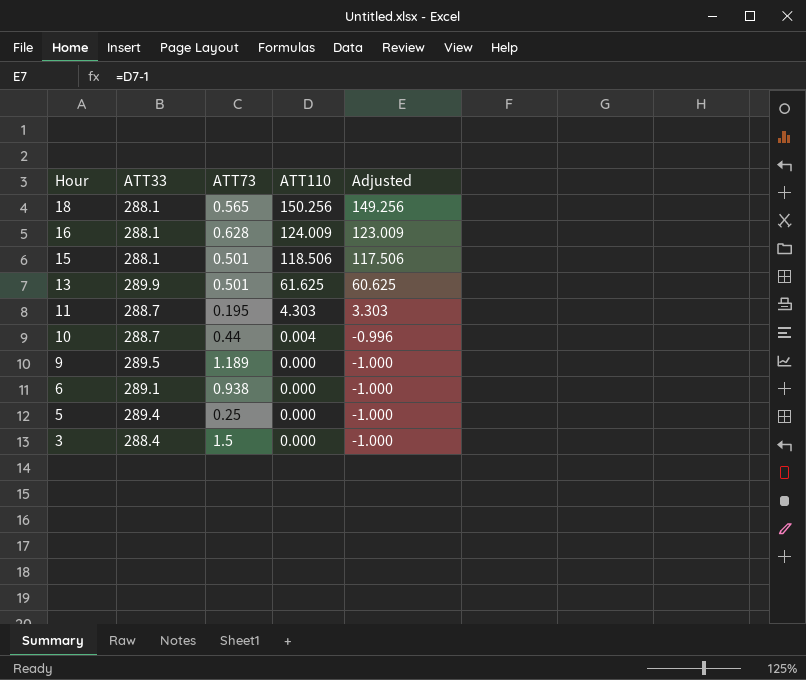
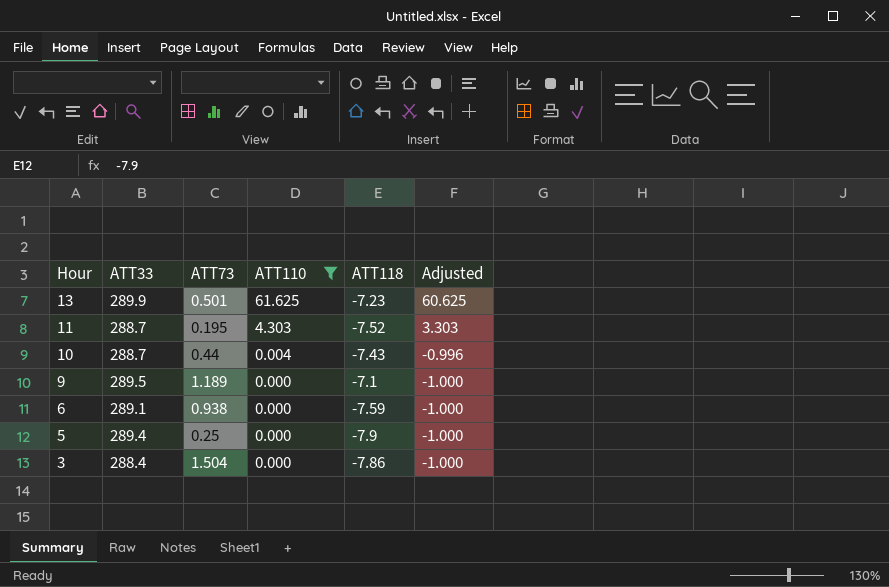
filter: none -> ATT110 <= 61.625
column ATT118 | position: none -> 5
3 | ATT73: 1.5 -> 1.504

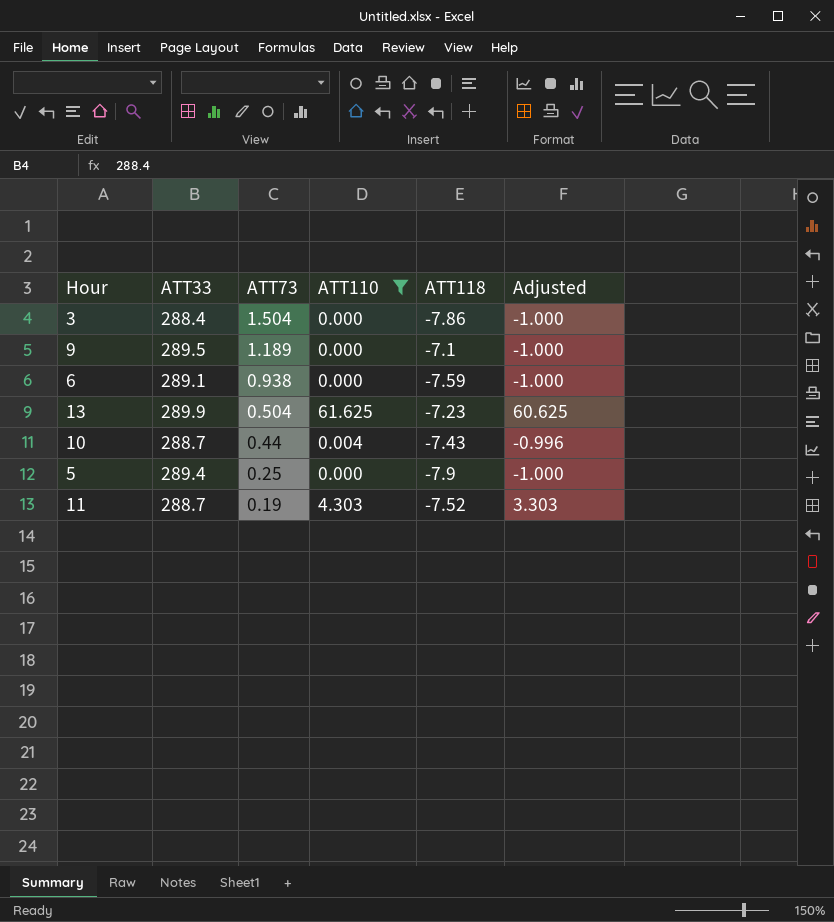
row order: Hour descending -> ATT73 descending
13 | ATT73: 0.501 -> 0.504
11 | ATT73: 0.195 -> 0.19

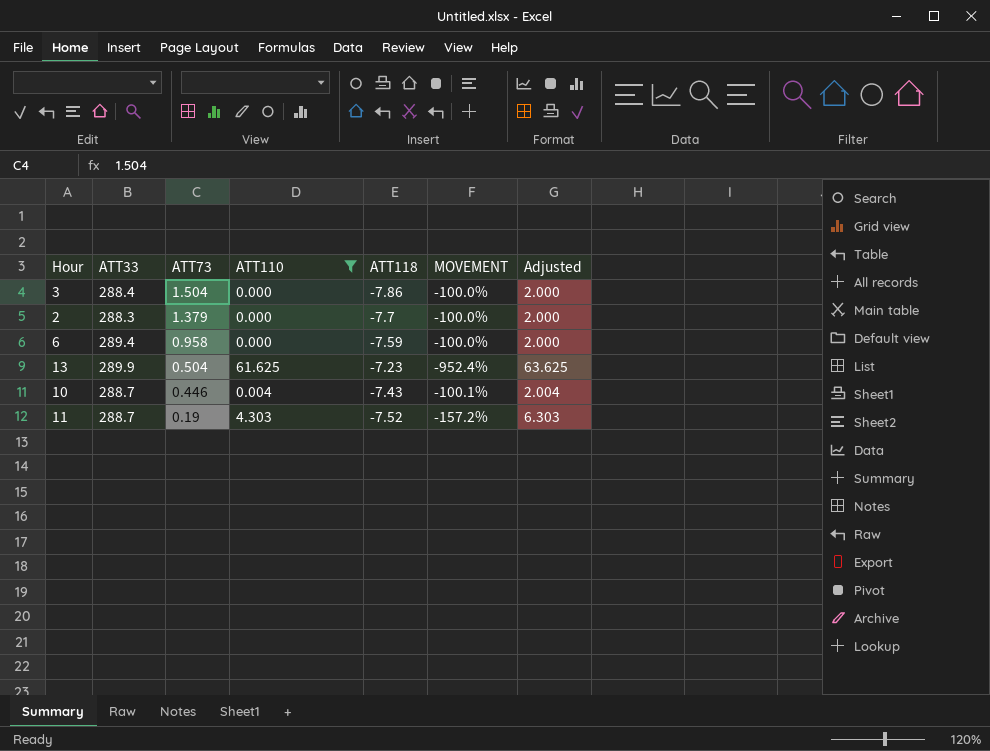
column MOVEMENT | formula: none -> ([ATT110] - [ATT118]) / [ATT118]
column Adjusted | formula: [ATT110] - 1 -> [ATT110] + 2
row 9: 289.5 | 1.189 | 0.000 | -7.1 | -1.000 -> none
row 5: 289.4 | 0.25 | 0.000 | -7.9 | -1.000 -> none
row 2: none -> 288.3 | 1.379 | 0.000 | -7.7 | -100.0% | 2.000
6 | ATT33: 289.1 -> 289.4
6 | ATT73: 0.938 -> 0.958
10 | ATT73: 0.44 -> 0.446

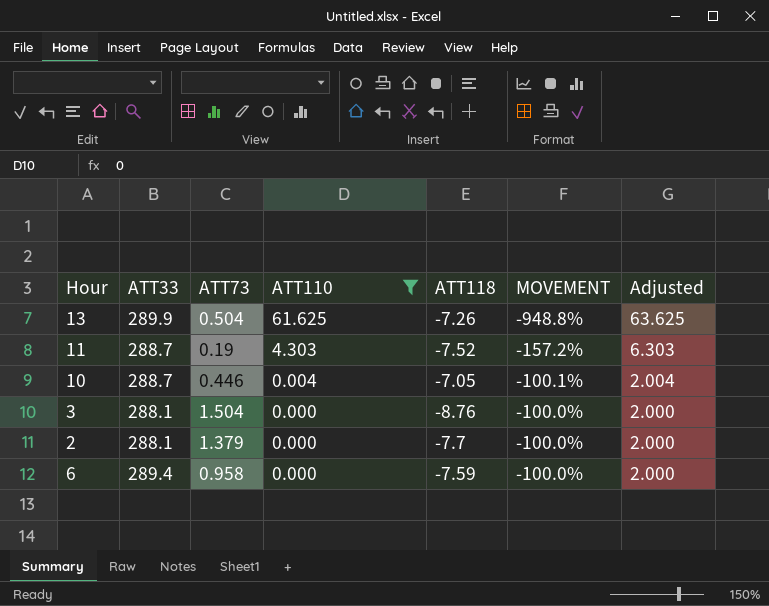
row order: ATT73 descending -> ATT110 descending
13 | ATT118: -7.23 -> -7.26
13 | MOVEMENT: -952.4% -> -948.8%
10 | ATT118: -7.43 -> -7.05
3 | ATT33: 288.4 -> 288.1
3 | ATT118: -7.86 -> -8.76
2 | ATT33: 288.3 -> 288.1

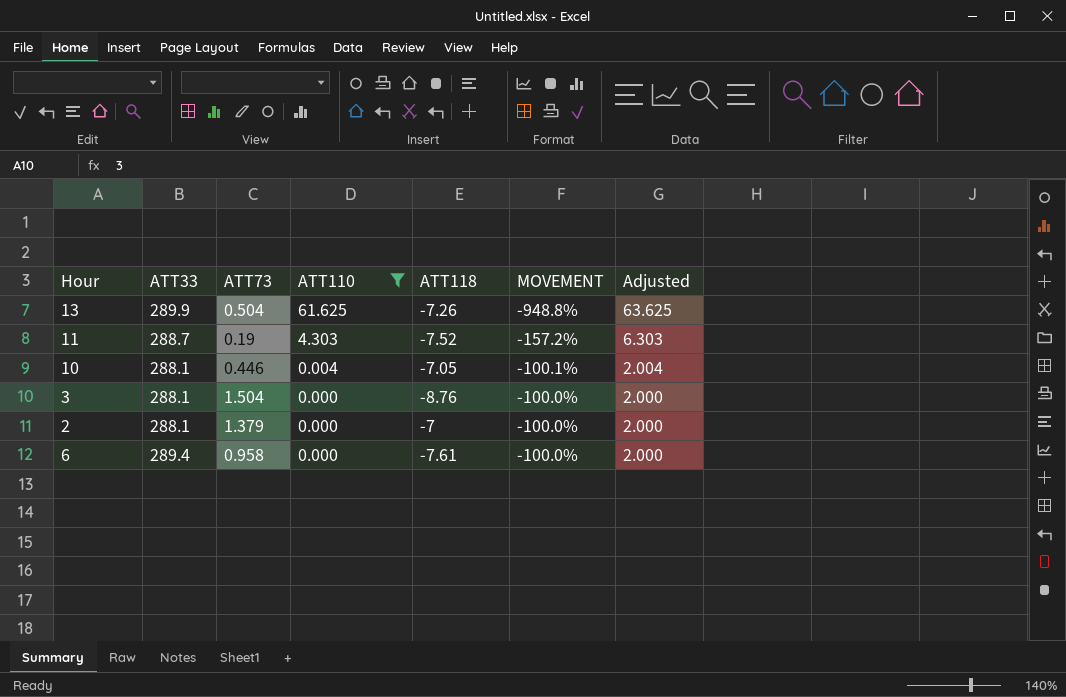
10 | ATT33: 288.7 -> 288.1
2 | ATT118: -7.7 -> -7
6 | ATT118: -7.59 -> -7.61

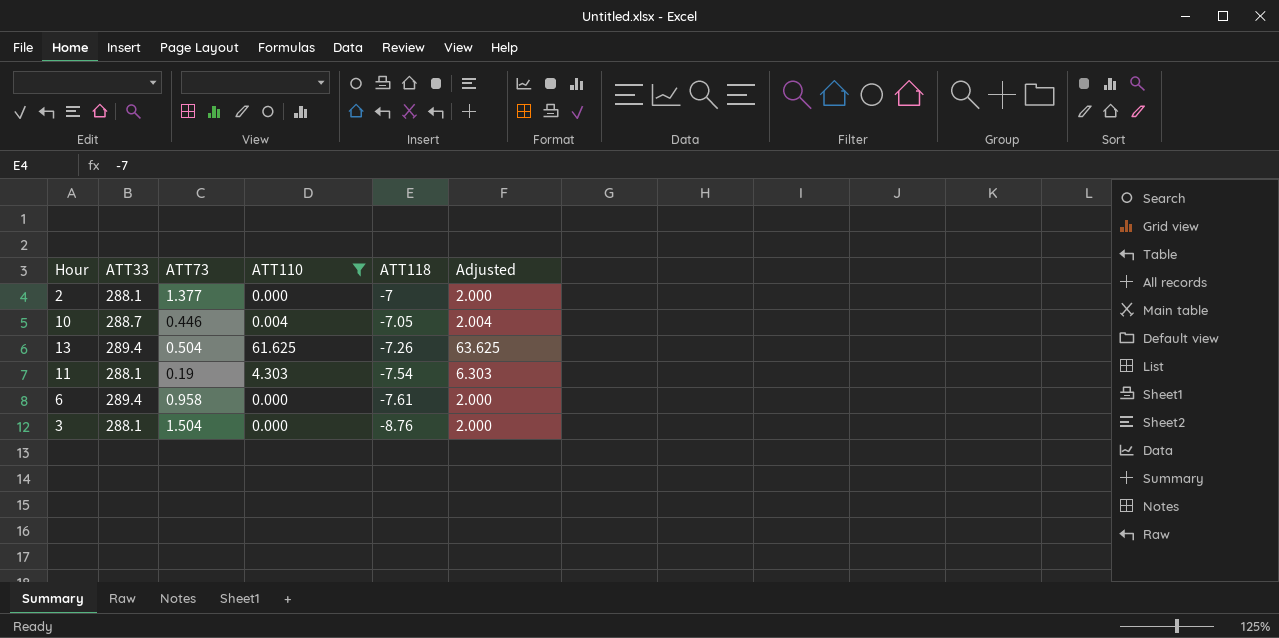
row order: ATT110 descending -> ATT118 descending
column MOVEMENT | formula: ([ATT110] - [ATT118]) / [ATT118] -> none
2 | ATT73: 1.379 -> 1.377
10 | ATT33: 288.1 -> 288.7
13 | ATT33: 289.9 -> 289.4
11 | ATT33: 288.7 -> 288.1
11 | ATT118: -7.52 -> -7.54

